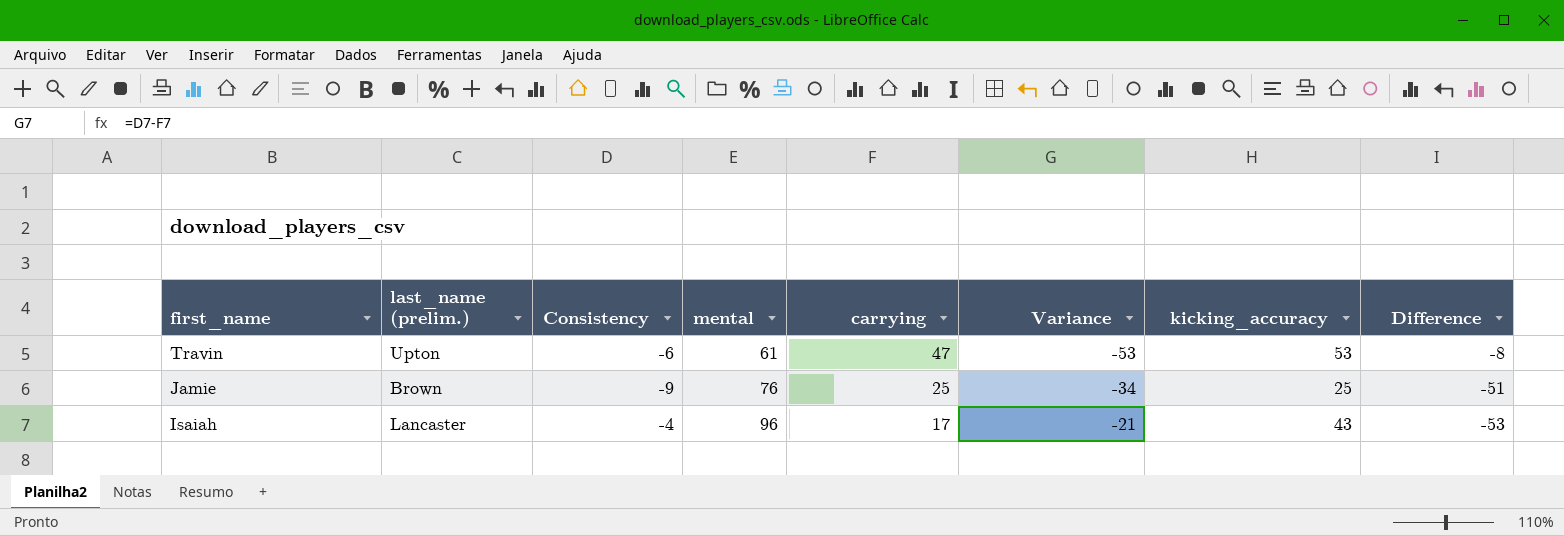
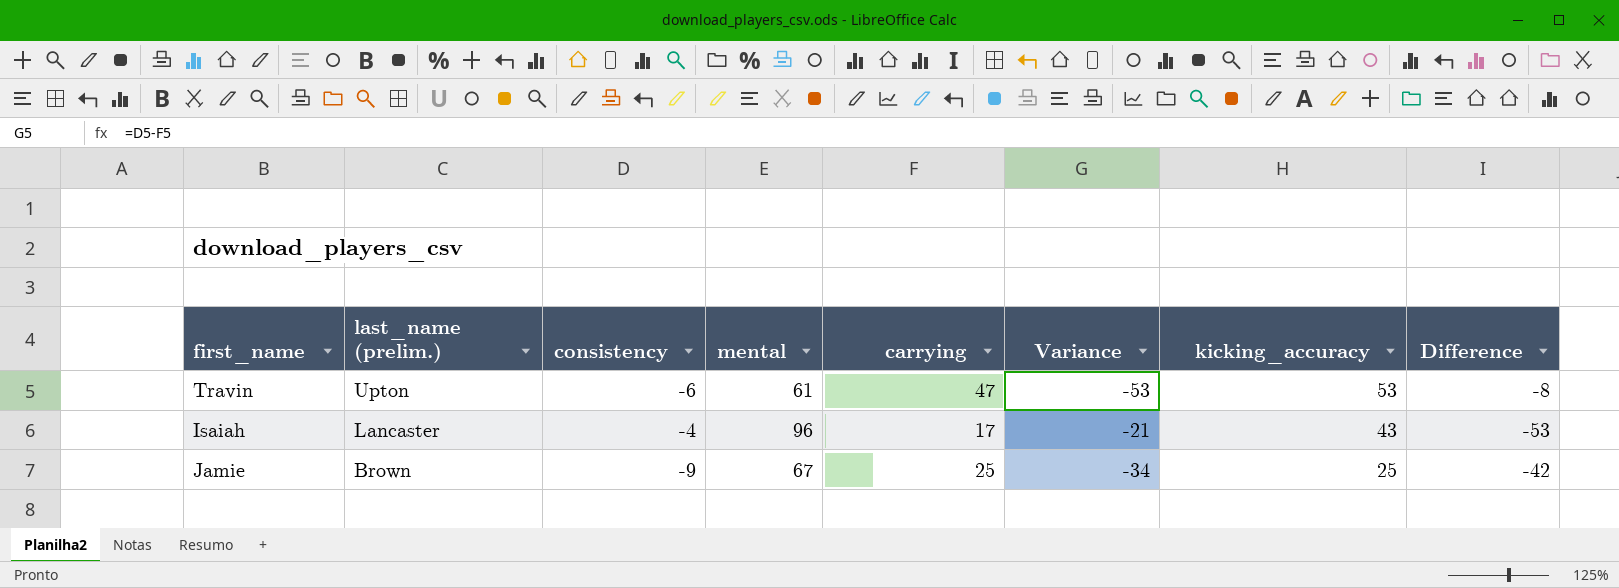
row order: first_name descending -> last_name (prelim.) descending
column name: Consistency -> consistency
Jamie | mental: 76 -> 67
Jamie | Difference: -51 -> -42

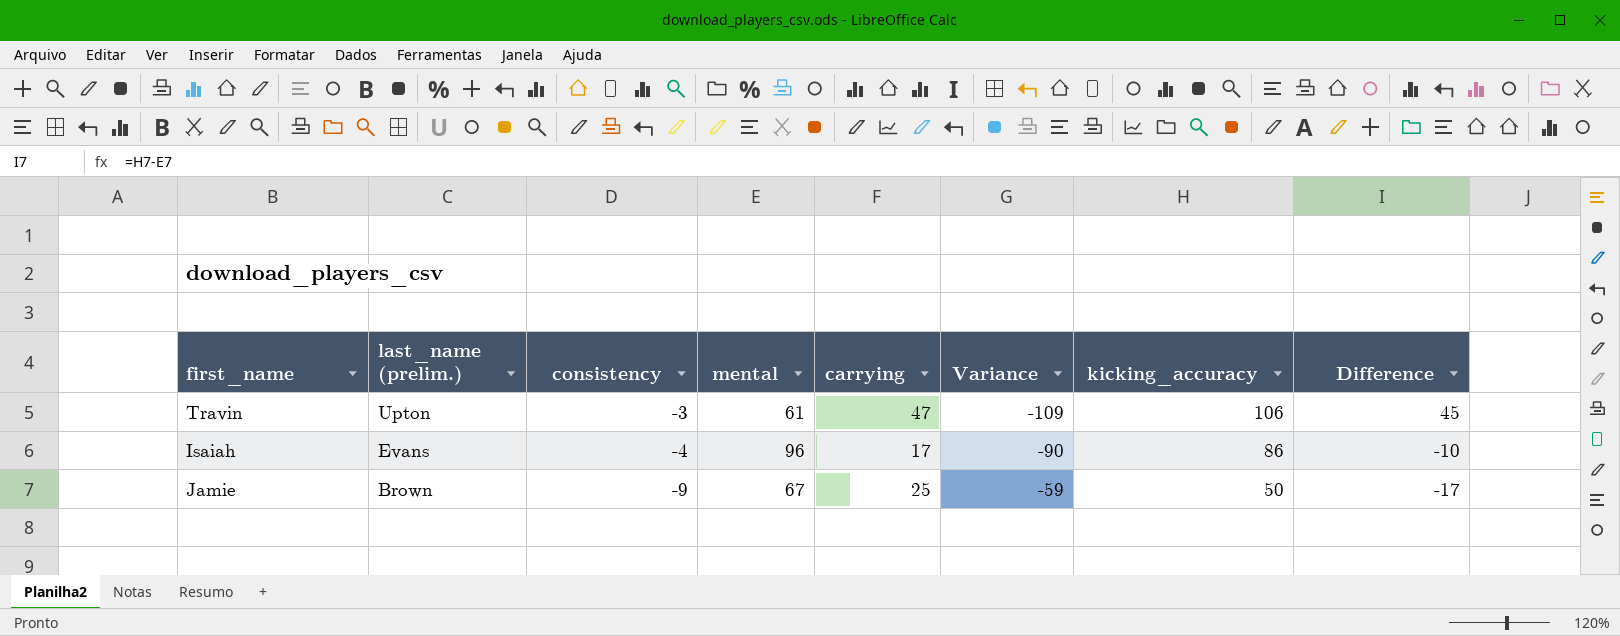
column Variance | formula: [consistency] - [carrying] -> [consistency] - [kicking_accuracy]
Travin | consistency: -6 -> -3
Travin | kicking_accuracy: 53 -> 106
Travin | Difference: -8 -> 45
Isaiah | last_name (prelim.): Lancaster -> Evans
Isaiah | kicking_accuracy: 43 -> 86
Isaiah | Difference: -53 -> -10
Jamie | kicking_accuracy: 25 -> 50
Jamie | Difference: -42 -> -17

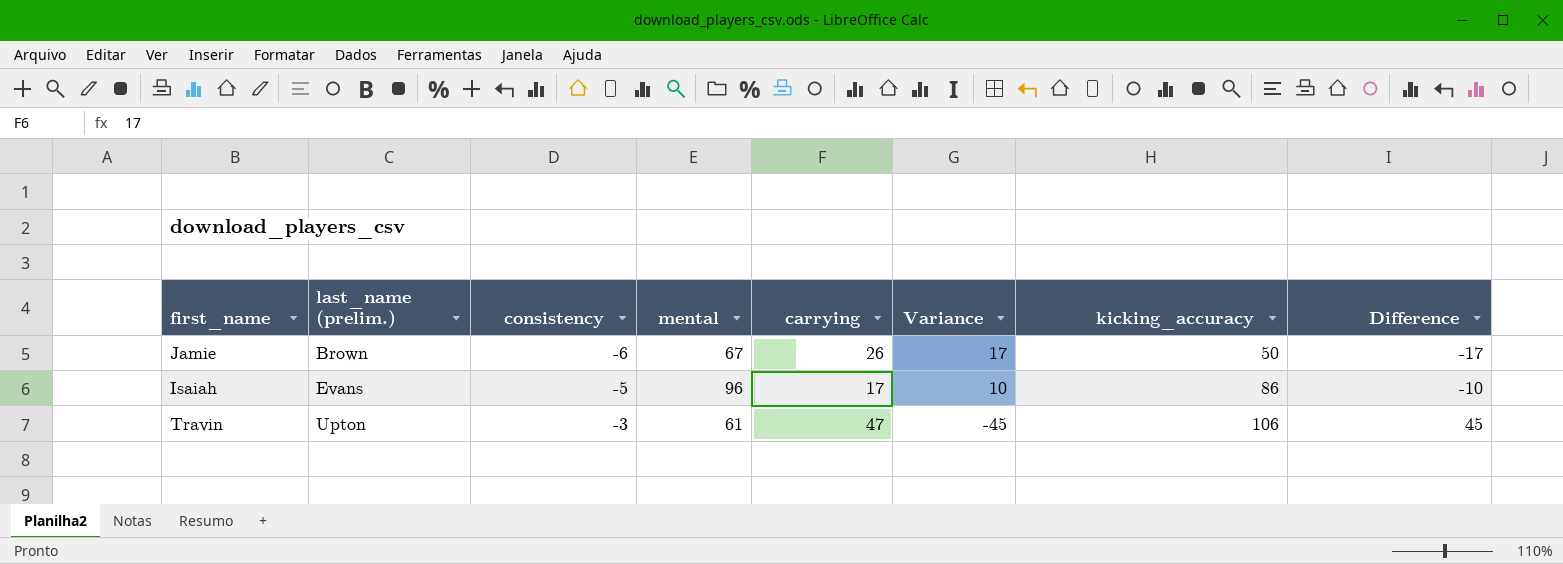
row order: last_name (prelim.) descending -> last_name (prelim.) ascending
column Variance | formula: [consistency] - [kicking_accuracy] -> [mental] - [kicking_accuracy]
Jamie | consistency: -9 -> -6
Jamie | carrying: 25 -> 26
Isaiah | consistency: -4 -> -5

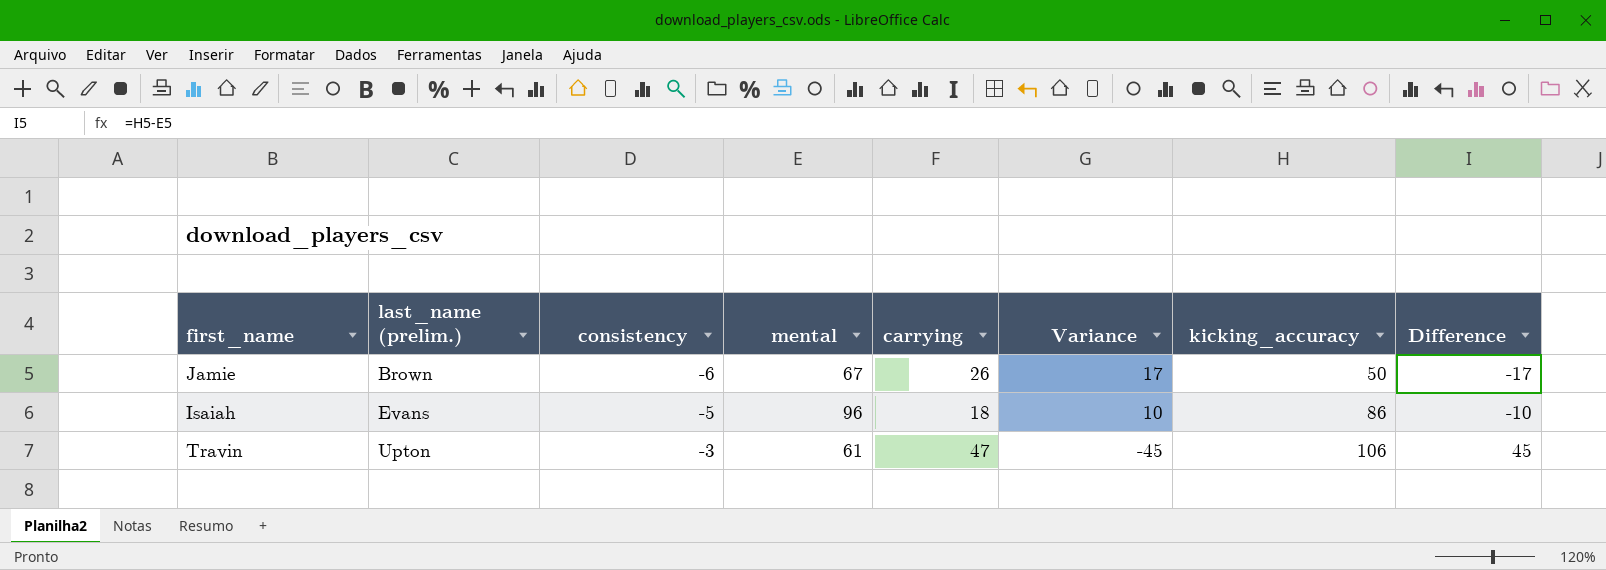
Isaiah | carrying: 17 -> 18

